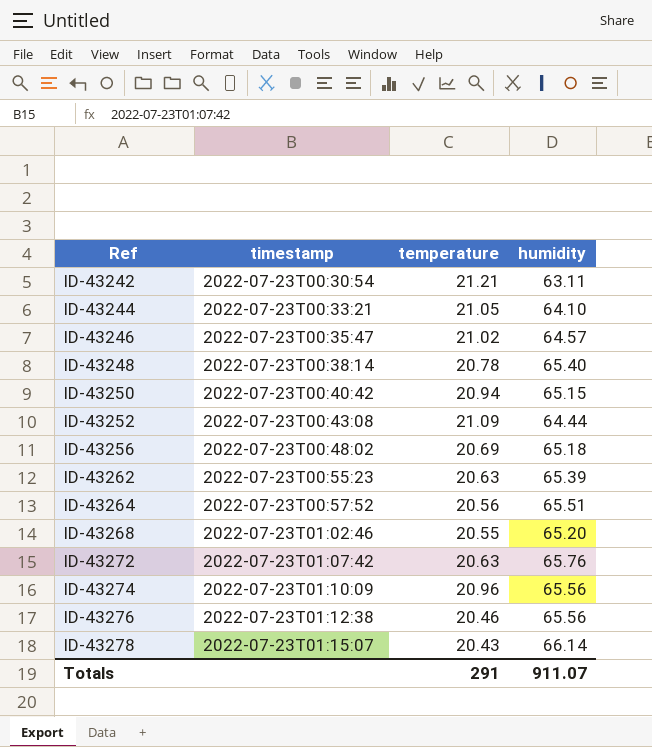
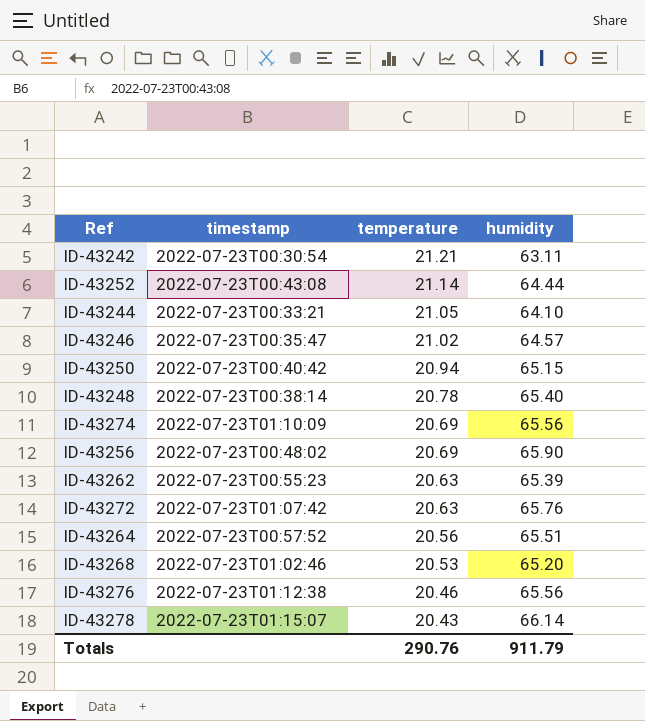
row order: Ref ascending -> temperature descending
ID-43252 | temperature: 21.09 -> 21.14
ID-43274 | temperature: 20.96 -> 20.69
ID-43256 | humidity: 65.18 -> 65.90
ID-43268 | temperature: 20.55 -> 20.53
Totals | temperature: 291 -> 290.76
Totals | humidity: 911.07 -> 911.79

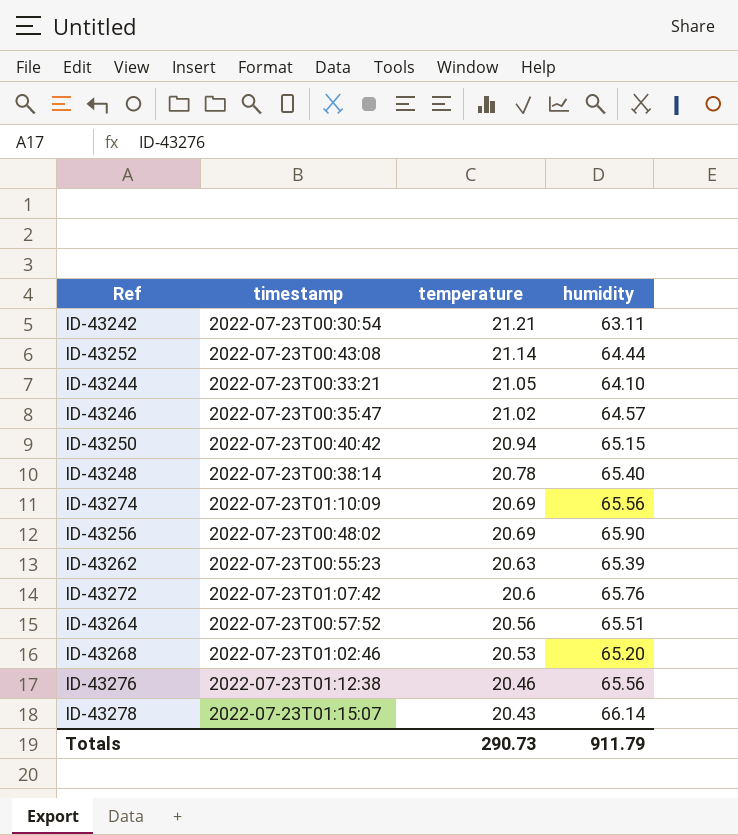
ID-43272 | temperature: 20.63 -> 20.6
Totals | temperature: 290.76 -> 290.73

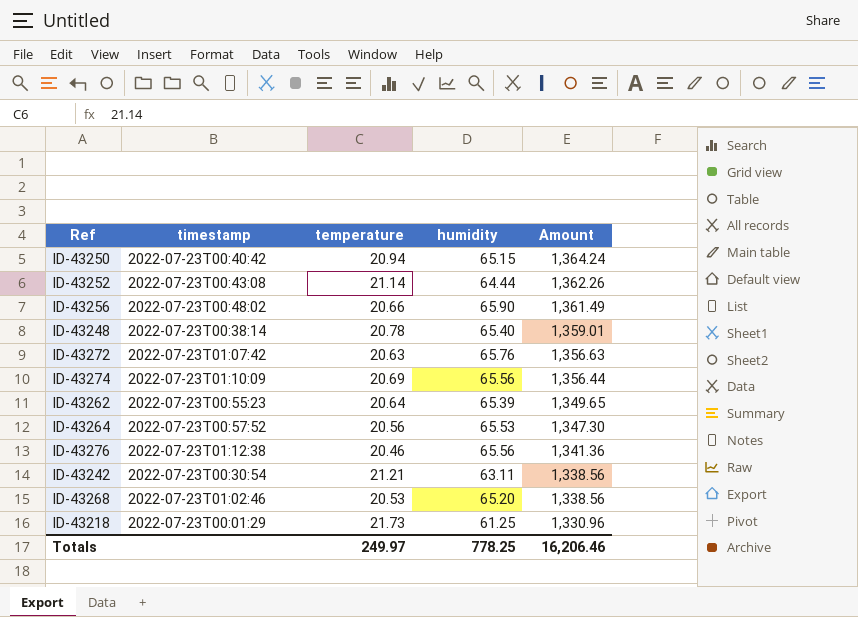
row order: temperature descending -> Amount descending
column Amount | formula: none -> [temperature] * [humidity]
row ID-43244: 2022-07-23T00:33:21 | 21.05 | 64.10 -> none
row ID-43246: 2022-07-23T00:35:47 | 21.02 | 64.57 -> none
row ID-43278: 2022-07-23T01:15:07 | 20.43 | 66.14 -> none
ID-43256 | temperature: 20.69 -> 20.66
ID-43272 | temperature: 20.6 -> 20.63
ID-43262 | temperature: 20.63 -> 20.64
ID-43264 | humidity: 65.51 -> 65.53
row ID-43218: none -> 2022-07-23T00:01:29 | 21.73 | 61.25 | 1,330.96
Totals | temperature: 290.73 -> 249.97
Totals | humidity: 911.79 -> 778.25

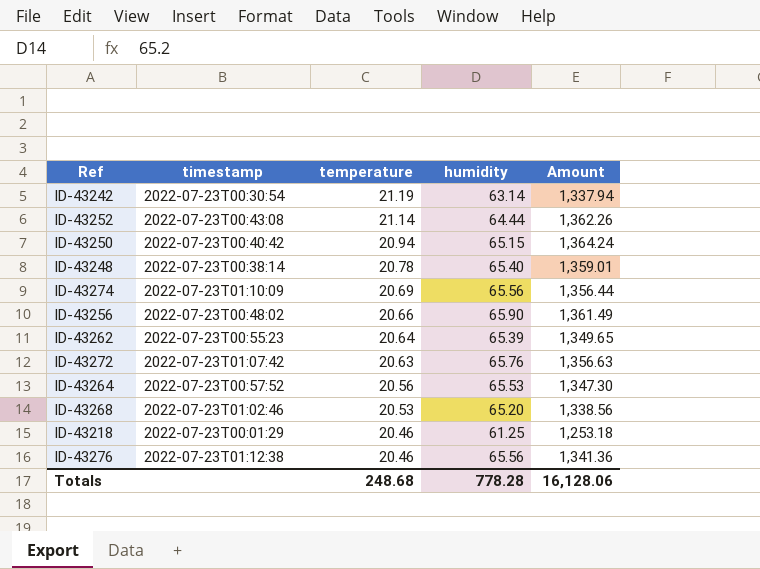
row order: Amount descending -> temperature descending
ID-43242 | temperature: 21.21 -> 21.19
ID-43242 | humidity: 63.11 -> 63.14
ID-43242 | Amount: 1,338.56 -> 1,337.94
ID-43218 | temperature: 21.73 -> 20.46
ID-43218 | Amount: 1,330.96 -> 1,253.18
Totals | temperature: 249.97 -> 248.68
Totals | humidity: 778.25 -> 778.28
Totals | Amount: 16,206.46 -> 16,128.06

